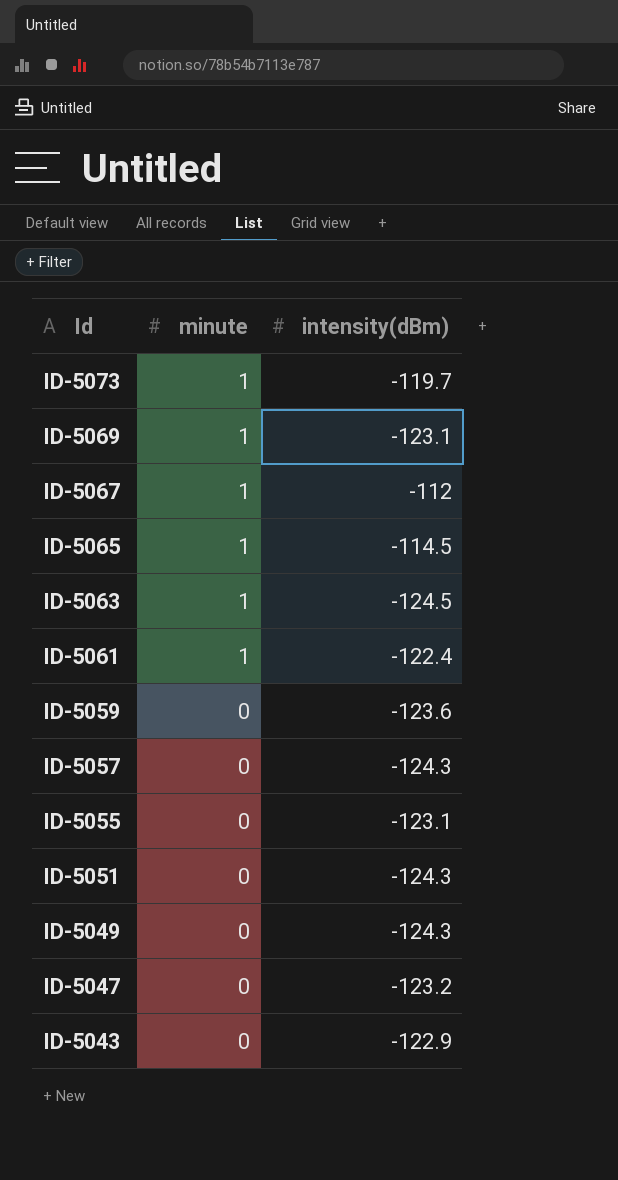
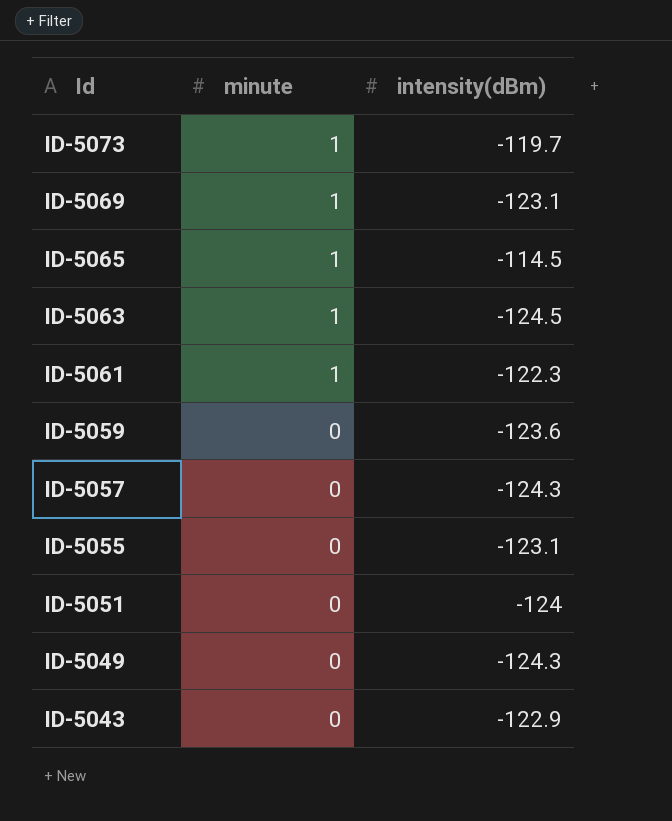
row ID-5067: 1 | -112 -> none
row ID-5047: 0 | -123.2 -> none
ID-5061 | intensity(dBm): -122.4 -> -122.3
ID-5051 | intensity(dBm): -124.3 -> -124

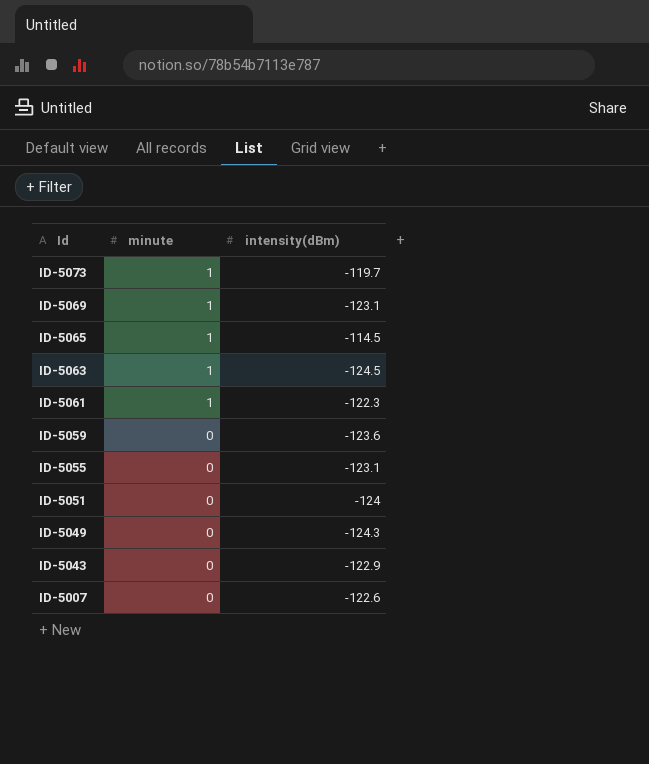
row ID-5057: 0 | -124.3 -> none
row ID-5007: none -> 0 | -122.6

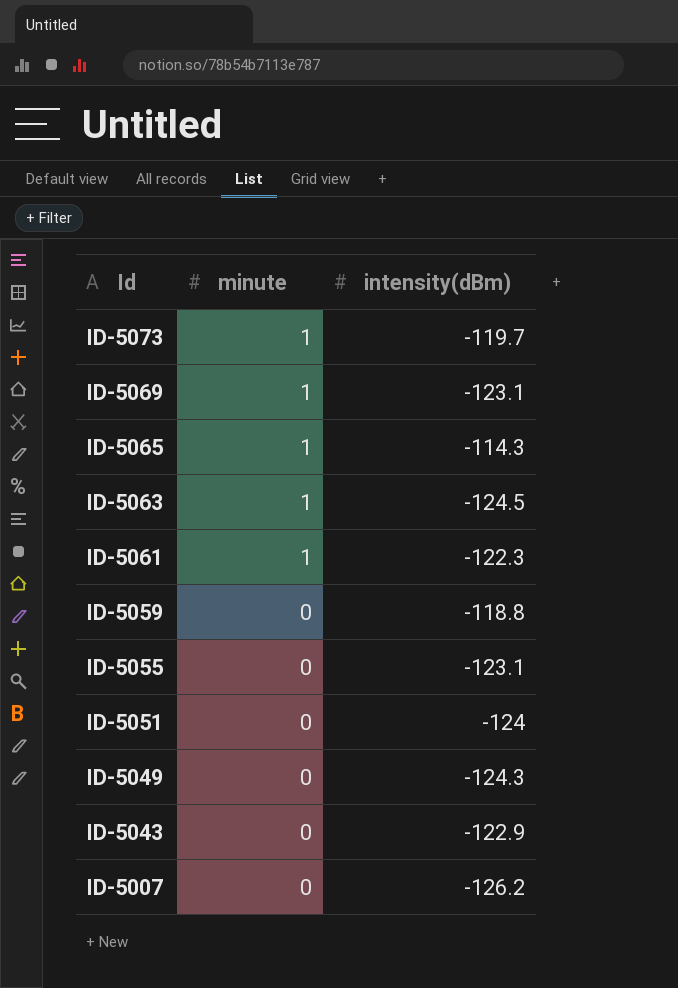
ID-5065 | intensity(dBm): -114.5 -> -114.3
ID-5059 | intensity(dBm): -123.6 -> -118.8
ID-5007 | intensity(dBm): -122.6 -> -126.2

